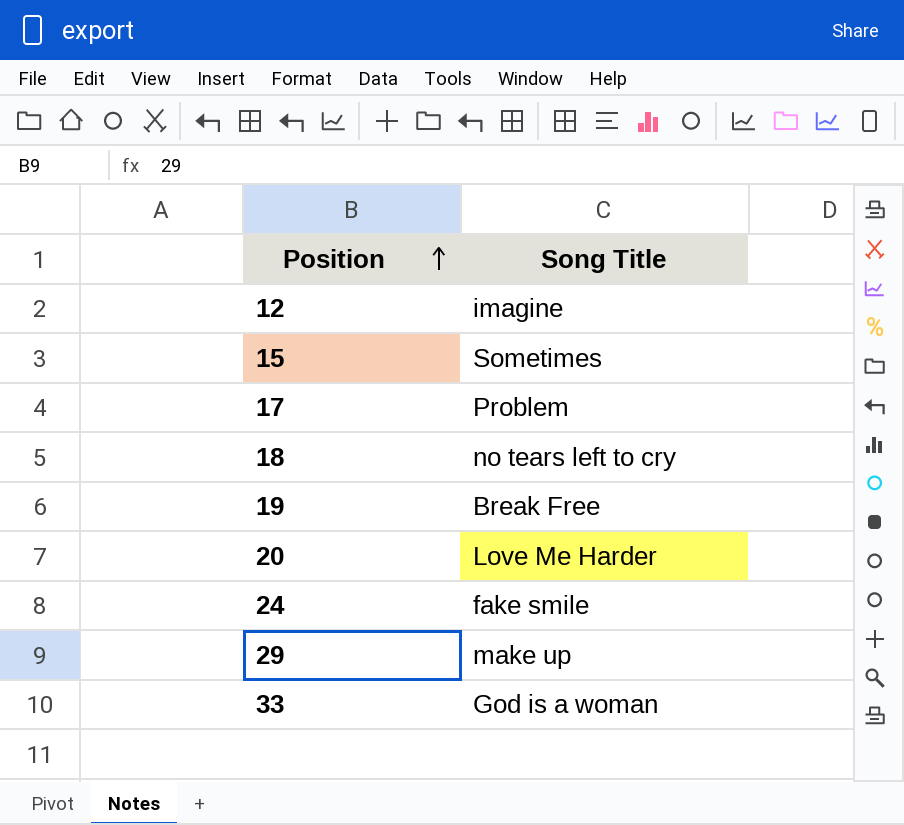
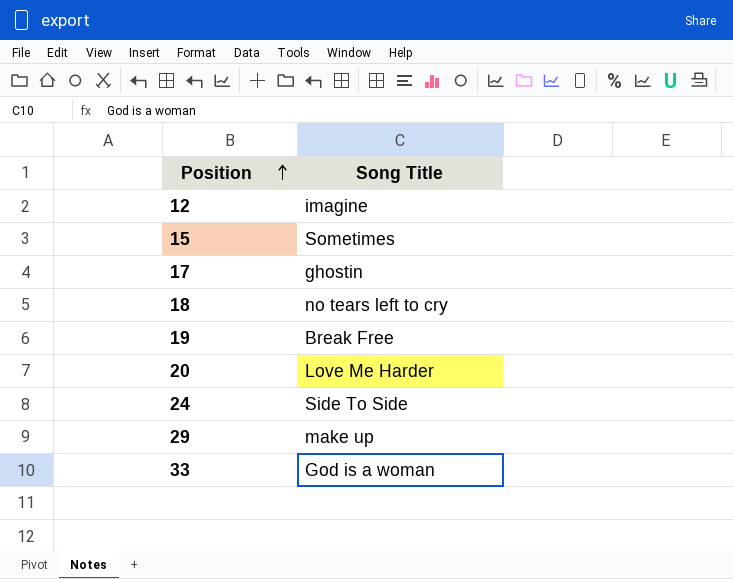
17 | Song Title: Problem -> ghostin
24 | Song Title: fake smile -> Side To Side

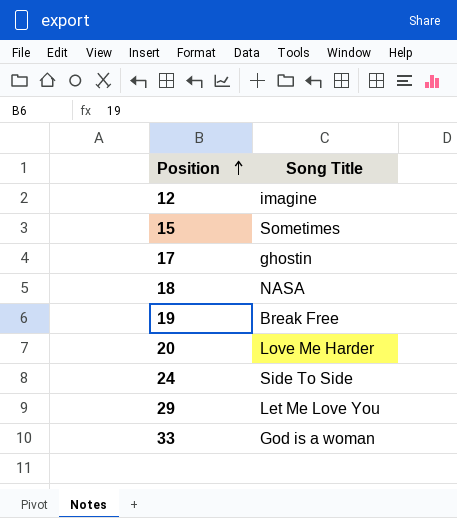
18 | Song Title: no tears left to cry -> NASA
29 | Song Title: make up -> Let Me Love You

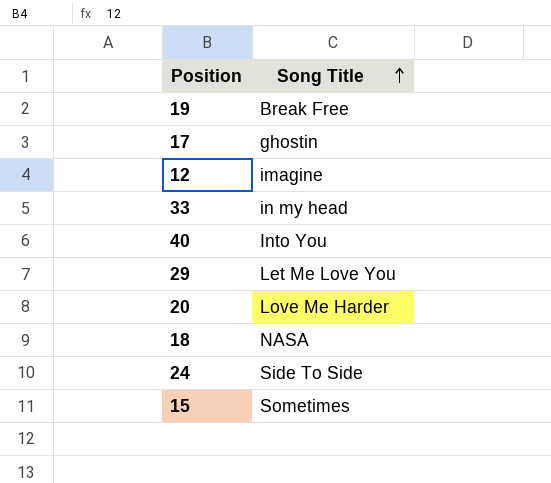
row order: Position ascending -> Song Title ascending
33 | Song Title: God is a woman -> in my head
row 40: none -> Into You

